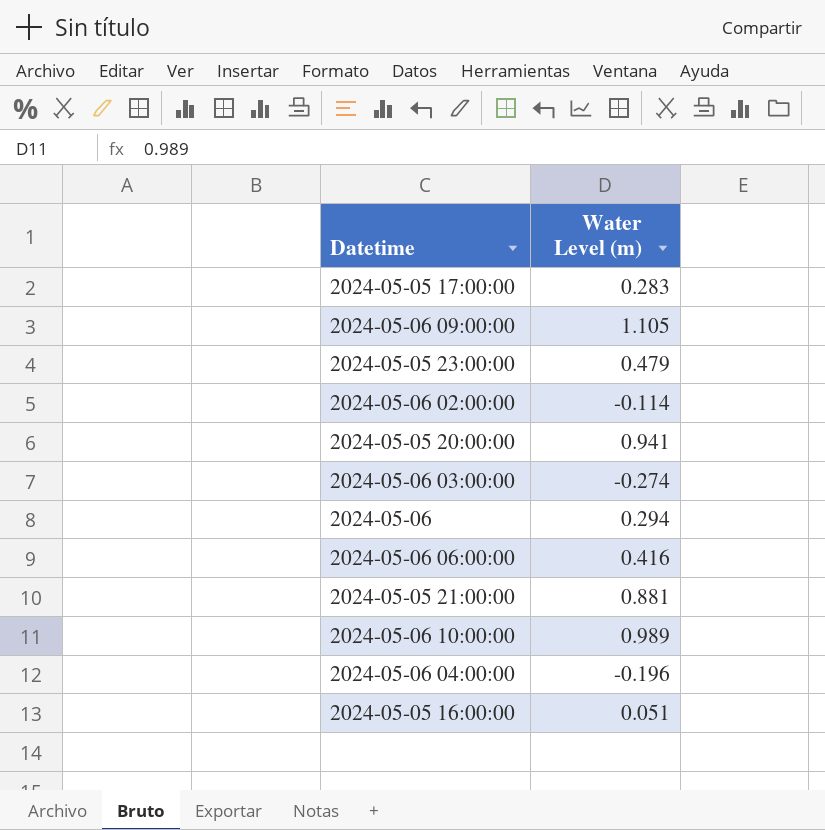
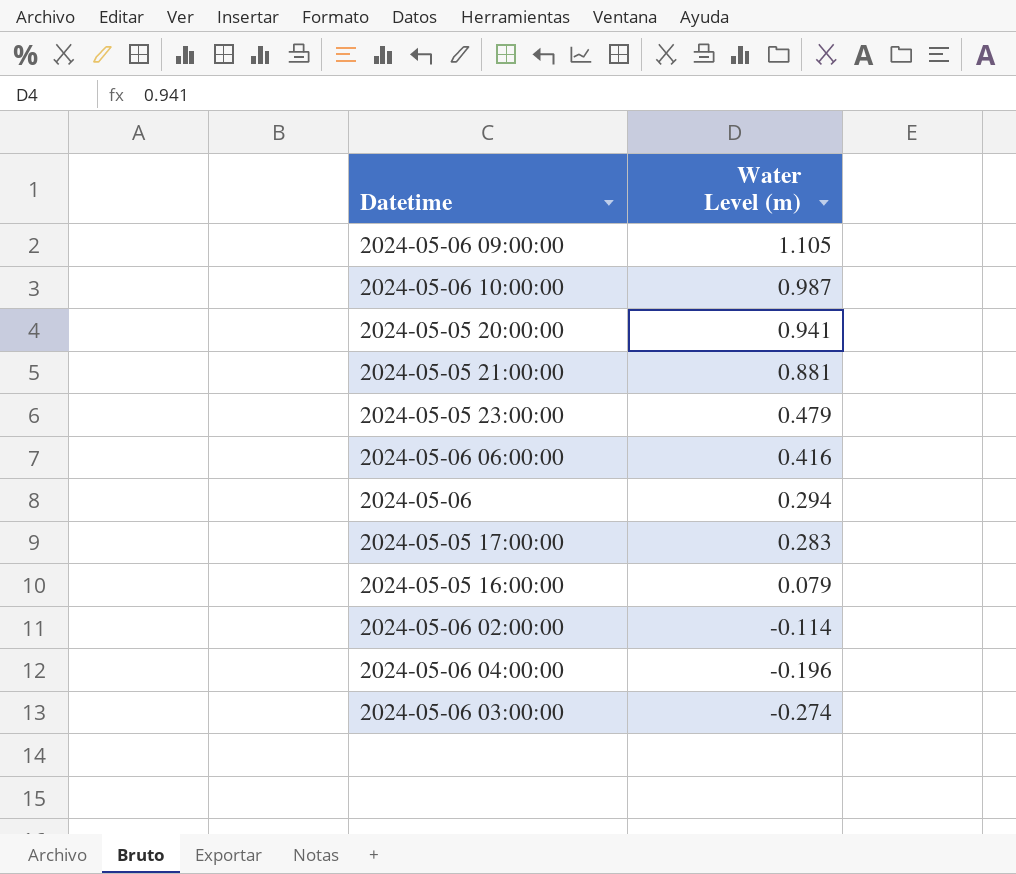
row order: none -> Water Level (m) descending
2024-05-06 10:00:00 | Water Level (m): 0.989 -> 0.987
2024-05-05 16:00:00 | Water Level (m): 0.051 -> 0.079

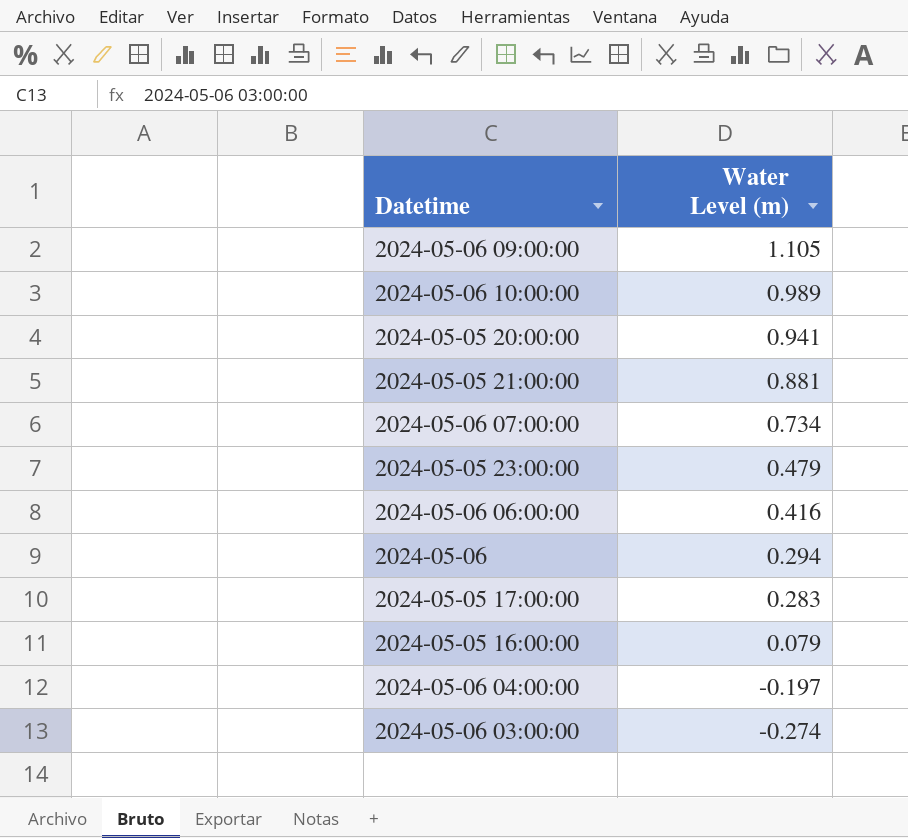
row 2024-05-06 02:00:00: -0.114 -> none
2024-05-06 10:00:00 | Water Level (m): 0.987 -> 0.989
row 2024-05-06 07:00:00: none -> 0.734
2024-05-06 04:00:00 | Water Level (m): -0.196 -> -0.197

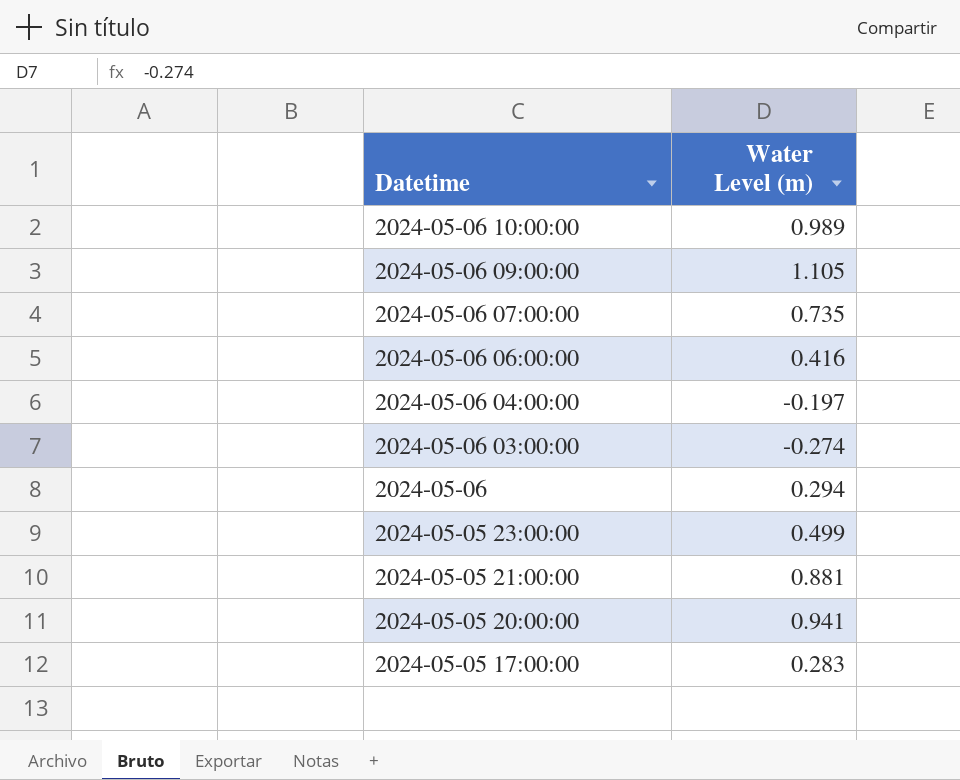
row order: Water Level (m) descending -> Datetime descending
row 2024-05-05 16:00:00: 0.079 -> none
2024-05-06 07:00:00 | Water Level (m): 0.734 -> 0.735
2024-05-05 23:00:00 | Water Level (m): 0.479 -> 0.499

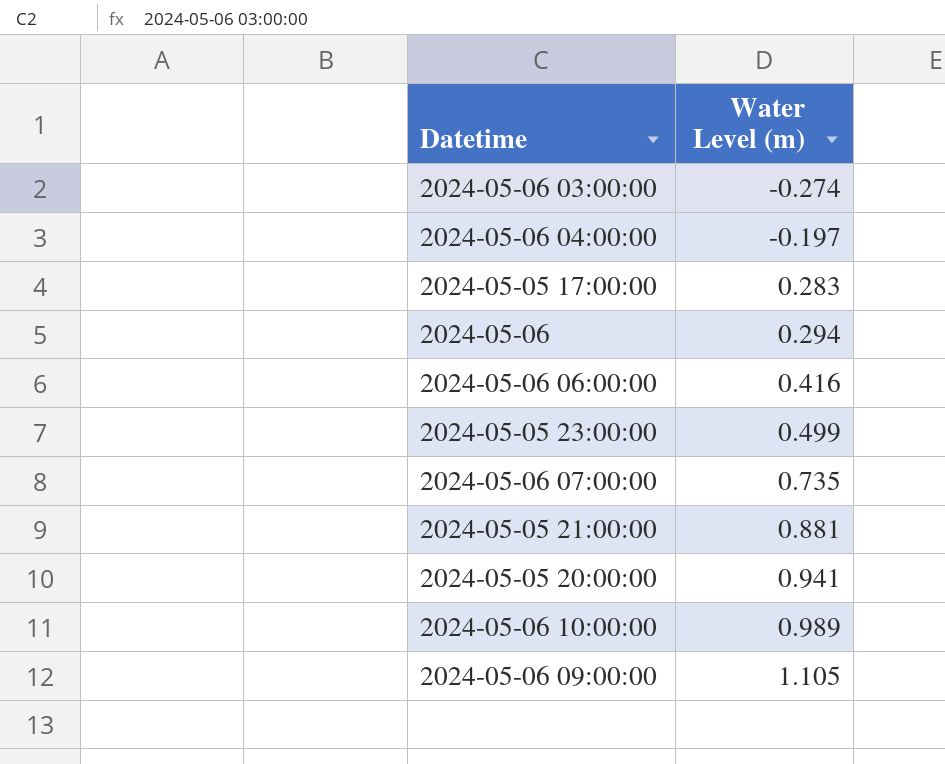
row order: Datetime descending -> Water Level (m) ascending

